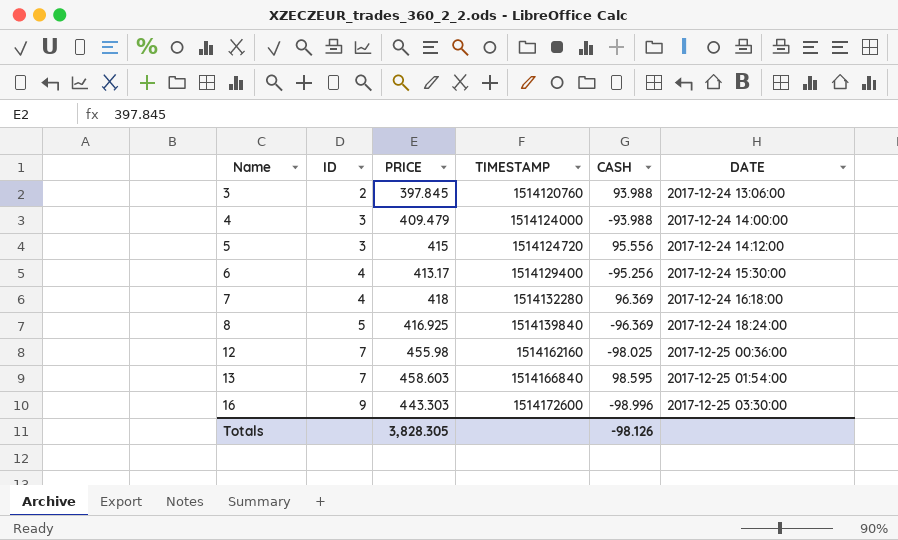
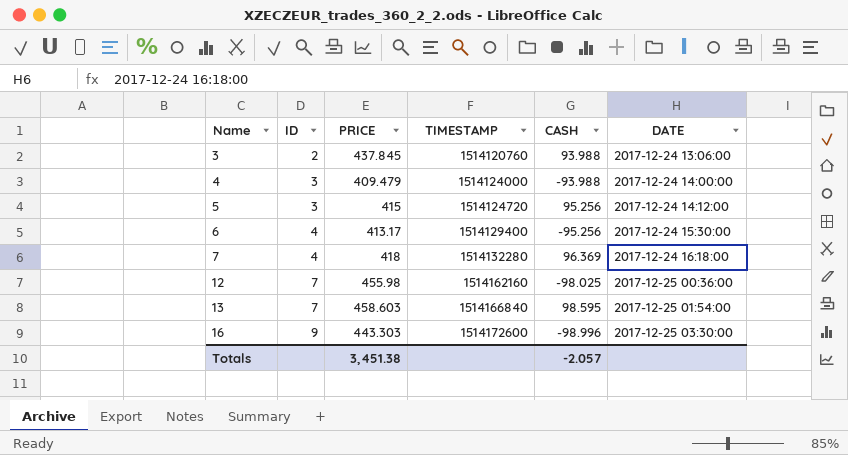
row 8: 5 | 416.925 | 1514139840 | -96.369 | 2017-12-24 18:24:00 -> none
3 | PRICE: 397.845 -> 437.845
5 | CASH: 95.556 -> 95.256
Totals | PRICE: 3,828.305 -> 3,451.38
Totals | CASH: -98.126 -> -2.057

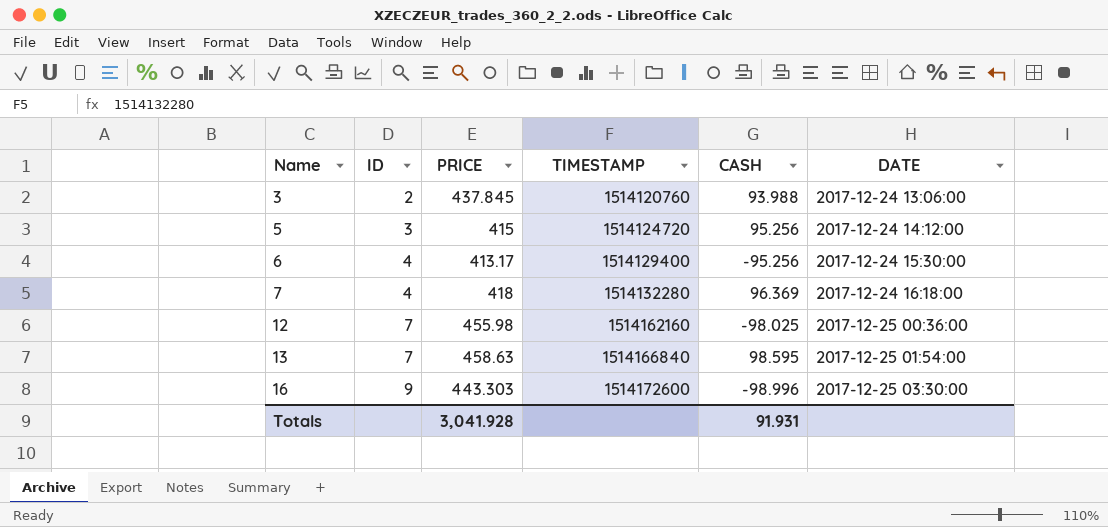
row 4: 3 | 409.479 | 1514124000 | -93.988 | 2017-12-24 14:00:00 -> none
13 | PRICE: 458.603 -> 458.63
Totals | PRICE: 3,451.38 -> 3,041.928
Totals | CASH: -2.057 -> 91.931

